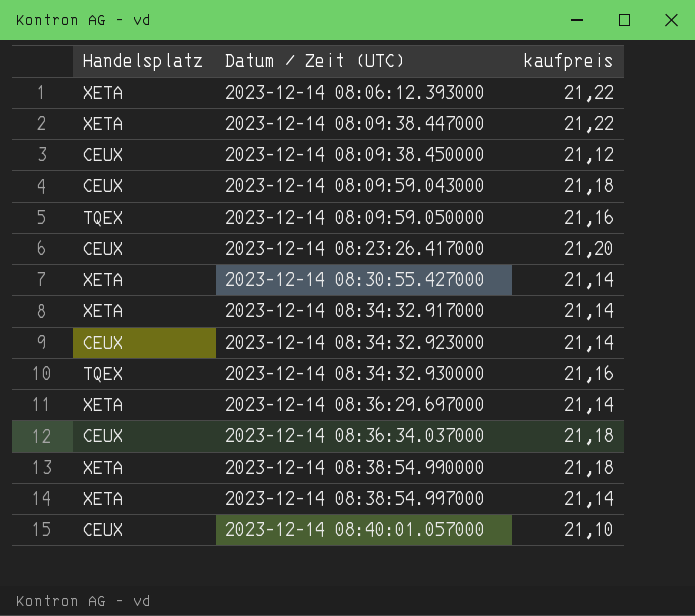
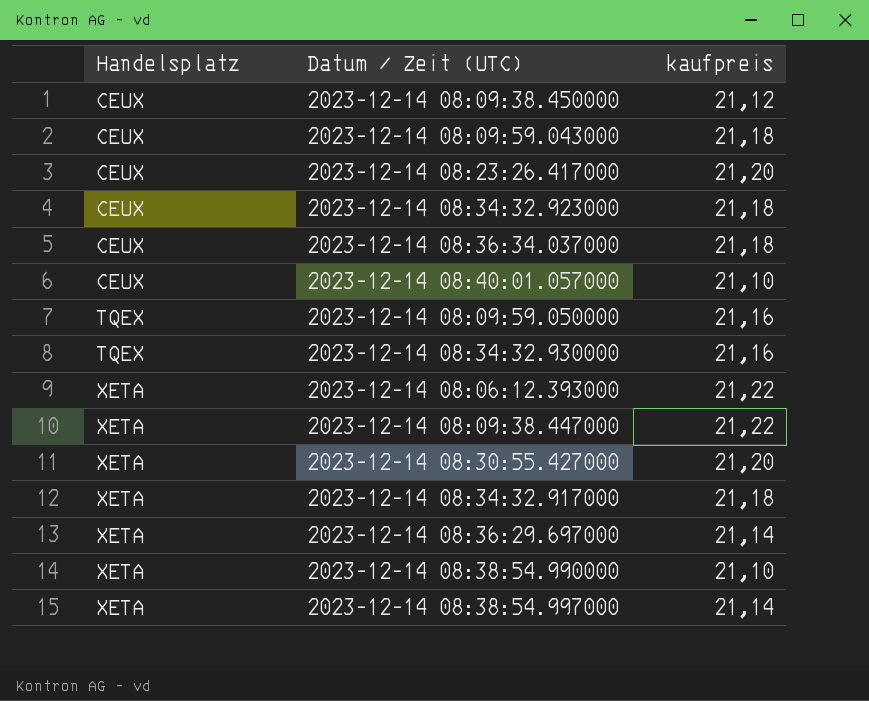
row order: Datum / Zeit (UTC) ascending -> Handelsplatz ascending
2023-12-14 08:34:32.923000 | kaufpreis: 21,14 -> 21,18
2023-12-14 08:30:55.427000 | kaufpreis: 21,14 -> 21,20
2023-12-14 08:34:32.917000 | kaufpreis: 21,14 -> 21,18
2023-12-14 08:38:54.990000 | kaufpreis: 21,18 -> 21,10

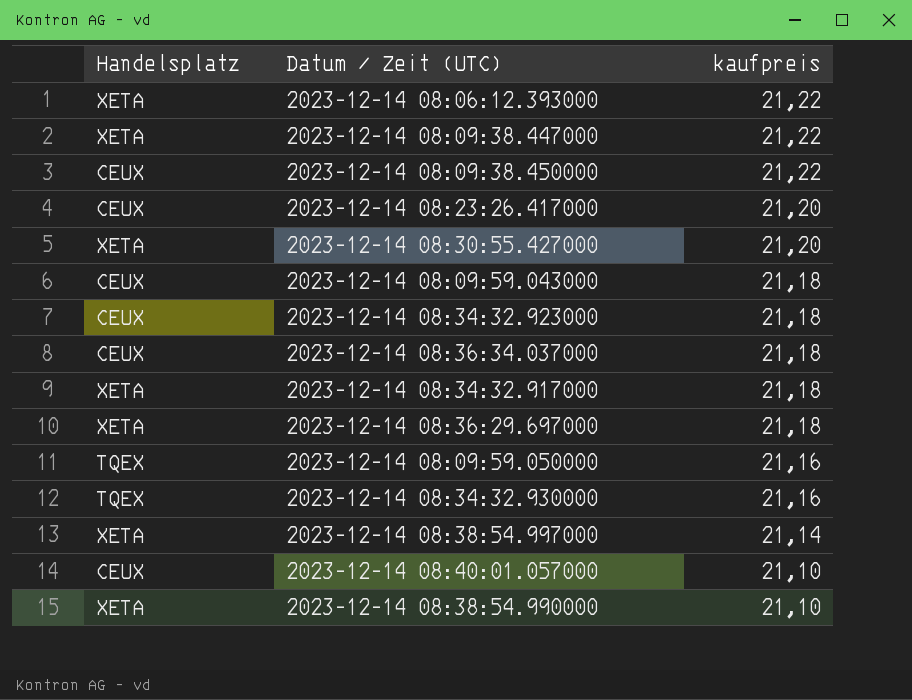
row order: Handelsplatz ascending -> kaufpreis descending
2023-12-14 08:09:38.450000 | kaufpreis: 21,12 -> 21,22
2023-12-14 08:36:29.697000 | kaufpreis: 21,14 -> 21,18

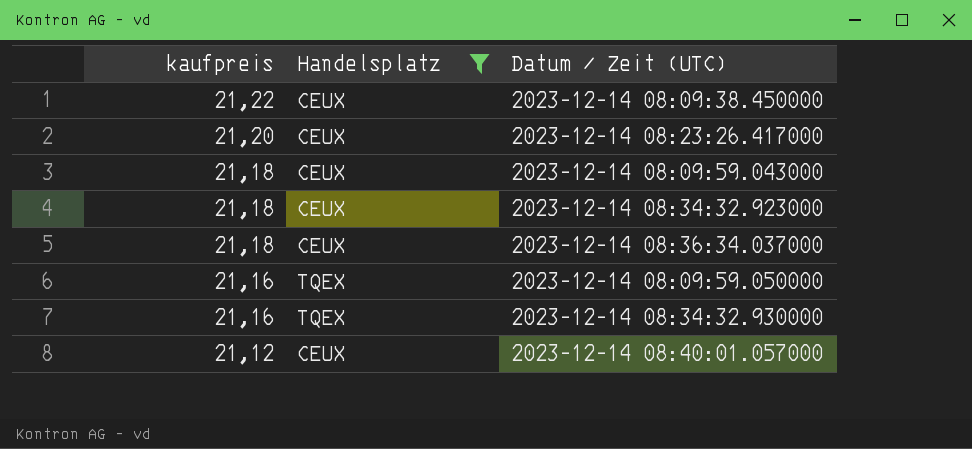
filter: none -> Handelsplatz != XETA
column kaufpreis | position: 3 -> 1
2023-12-14 08:40:01.057000 | kaufpreis: 21,10 -> 21,12

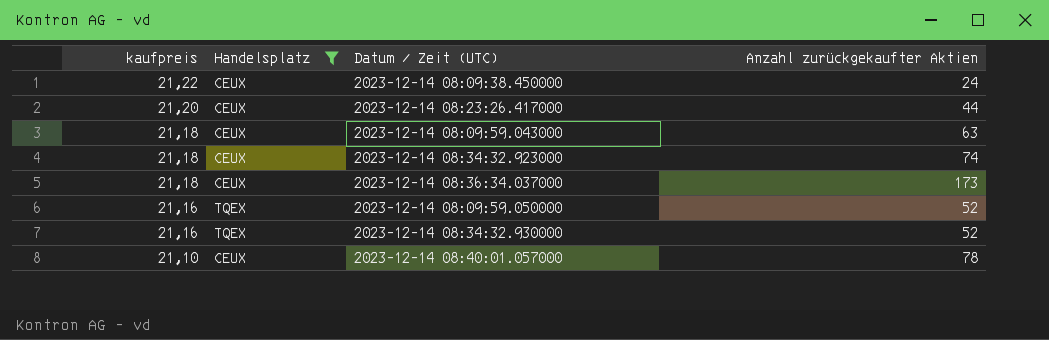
column Anzahl zurückgekaufter Aktien | position: none -> 4
2023-12-14 08:40:01.057000 | kaufpreis: 21,12 -> 21,10

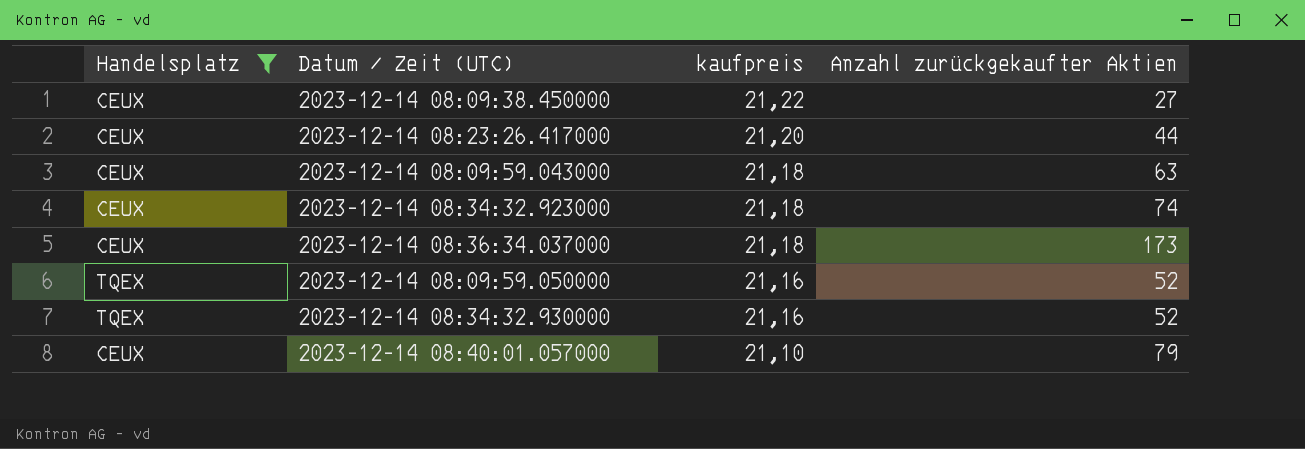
column kaufpreis | position: 1 -> 3
2023-12-14 08:09:38.450000 | Anzahl zurückgekaufter Aktien: 24 -> 27
2023-12-14 08:40:01.057000 | Anzahl zurückgekaufter Aktien: 78 -> 79

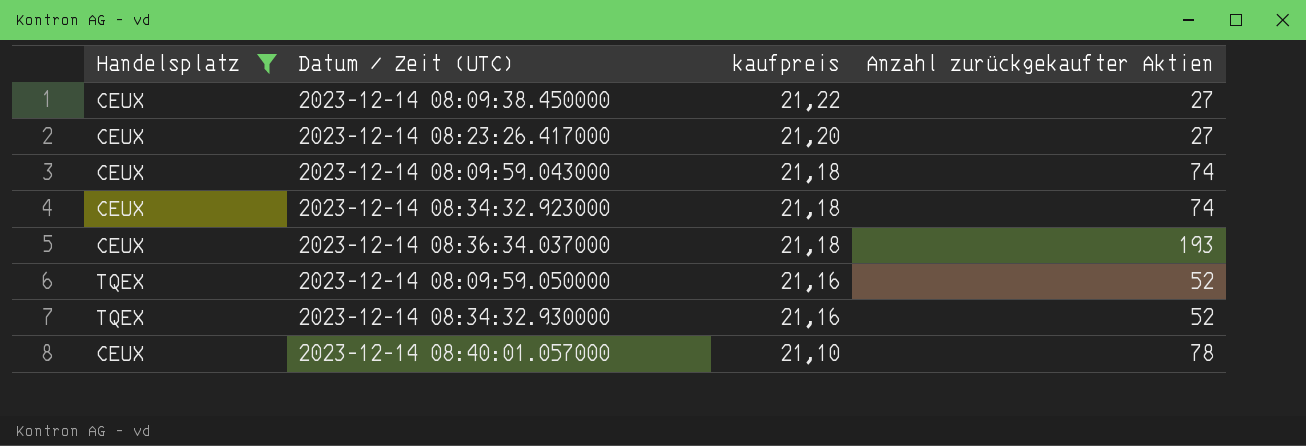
2023-12-14 08:23:26.417000 | Anzahl zurückgekaufter Aktien: 44 -> 27
2023-12-14 08:09:59.043000 | Anzahl zurückgekaufter Aktien: 63 -> 74
2023-12-14 08:36:34.037000 | Anzahl zurückgekaufter Aktien: 173 -> 193
2023-12-14 08:40:01.057000 | Anzahl zurückgekaufter Aktien: 79 -> 78

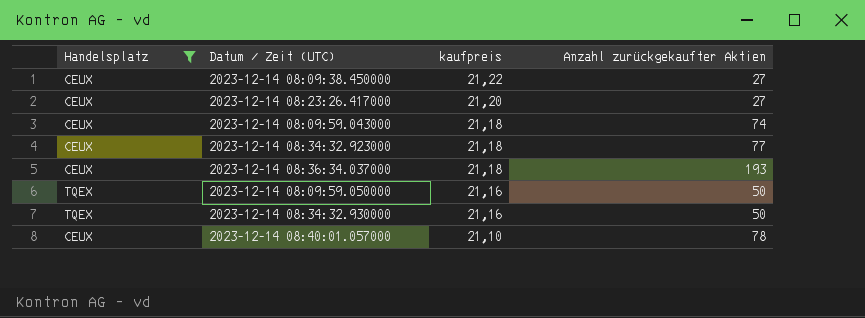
2023-12-14 08:34:32.923000 | Anzahl zurückgekaufter Aktien: 74 -> 77
2023-12-14 08:09:59.050000 | Anzahl zurückgekaufter Aktien: 52 -> 50
2023-12-14 08:34:32.930000 | Anzahl zurückgekaufter Aktien: 52 -> 50

